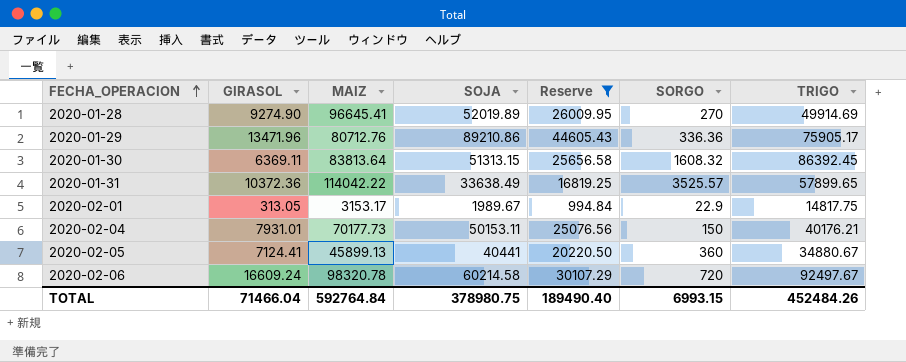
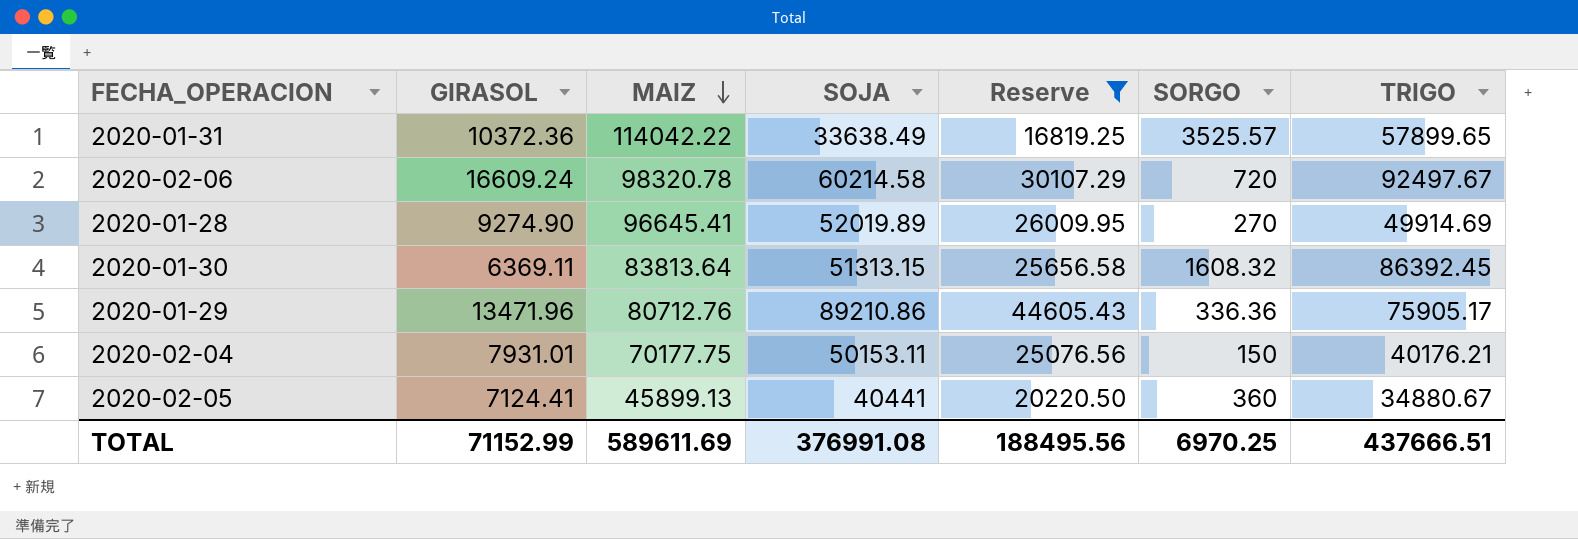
row order: FECHA_OPERACION ascending -> MAIZ descending
row 2020-02-01: 313.05 | 3153.17 | 1989.67 | 994.84 | 22.9 | 14817.75 -> none
2020-02-04 | MAIZ: 70177.73 -> 70177.75
TOTAL | GIRASOL: 71466.04 -> 71152.99
TOTAL | MAIZ: 592764.84 -> 589611.69
TOTAL | SOJA: 378980.75 -> 376991.08
TOTAL | Reserve: 189490.40 -> 188495.56
TOTAL | SORGO: 6993.15 -> 6970.25
TOTAL | TRIGO: 452484.26 -> 437666.51

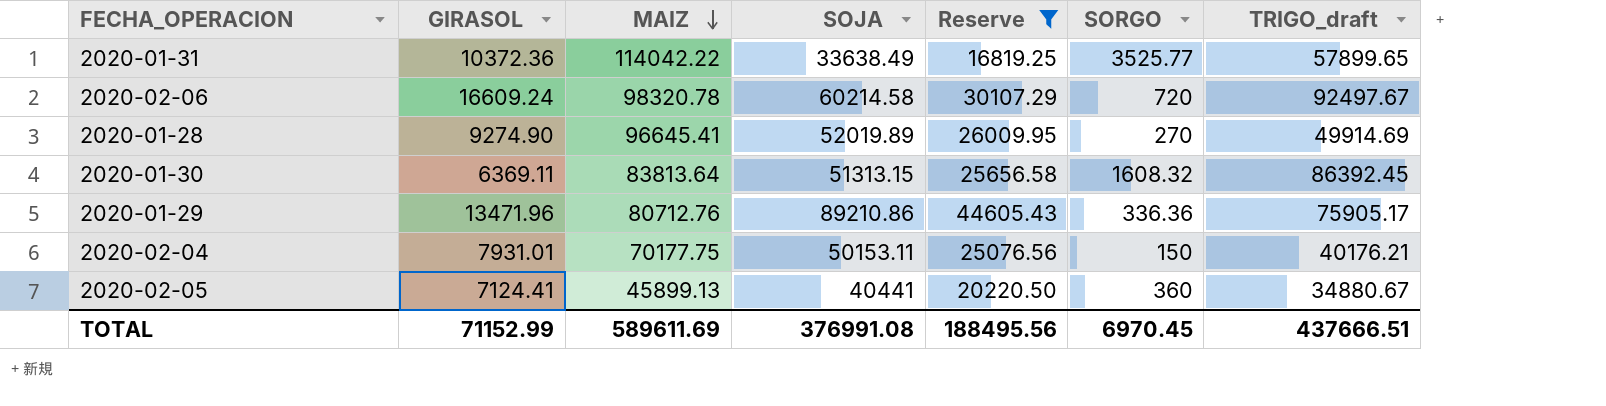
column name: TRIGO -> TRIGO_draft
2020-01-31 | SORGO: 3525.57 -> 3525.77
TOTAL | SORGO: 6970.25 -> 6970.45

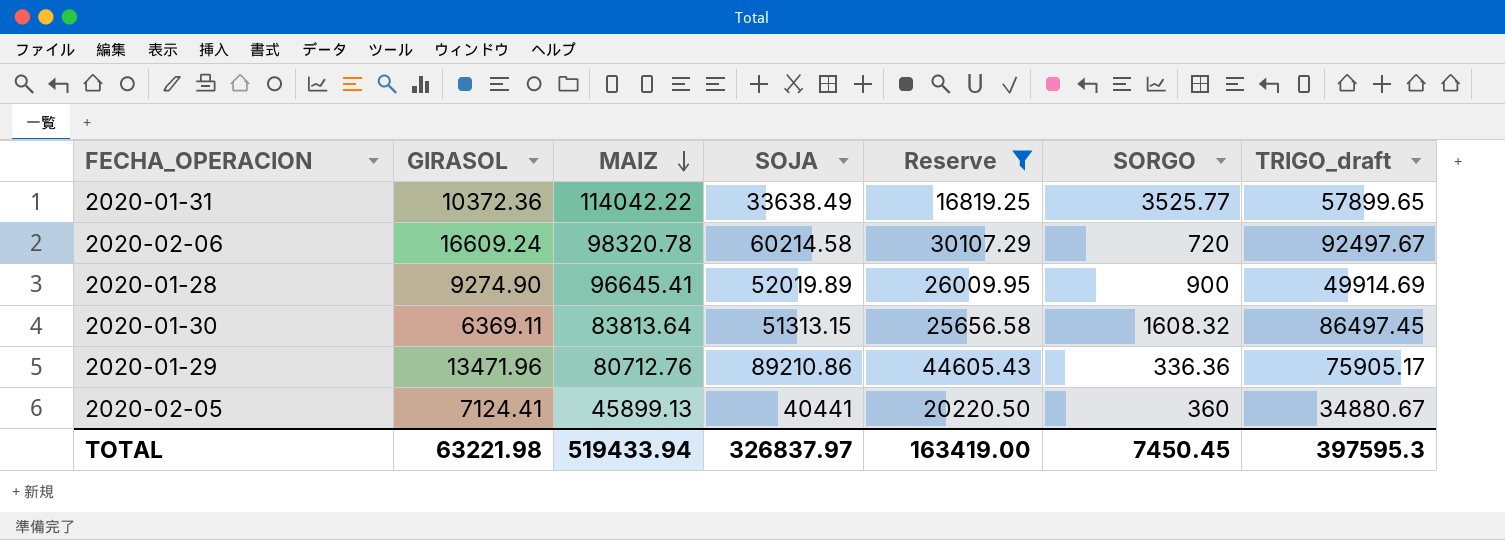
row 2020-02-04: 7931.01 | 70177.75 | 50153.11 | 25076.56 | 150 | 40176.21 -> none
2020-01-28 | SORGO: 270 -> 900
2020-01-30 | TRIGO_draft: 86392.45 -> 86497.45
TOTAL | GIRASOL: 71152.99 -> 63221.98
TOTAL | MAIZ: 589611.69 -> 519433.94
TOTAL | SOJA: 376991.08 -> 326837.97
TOTAL | Reserve: 188495.56 -> 163419.00
TOTAL | SORGO: 6970.45 -> 7450.45
TOTAL | TRIGO_draft: 437666.51 -> 397595.3

